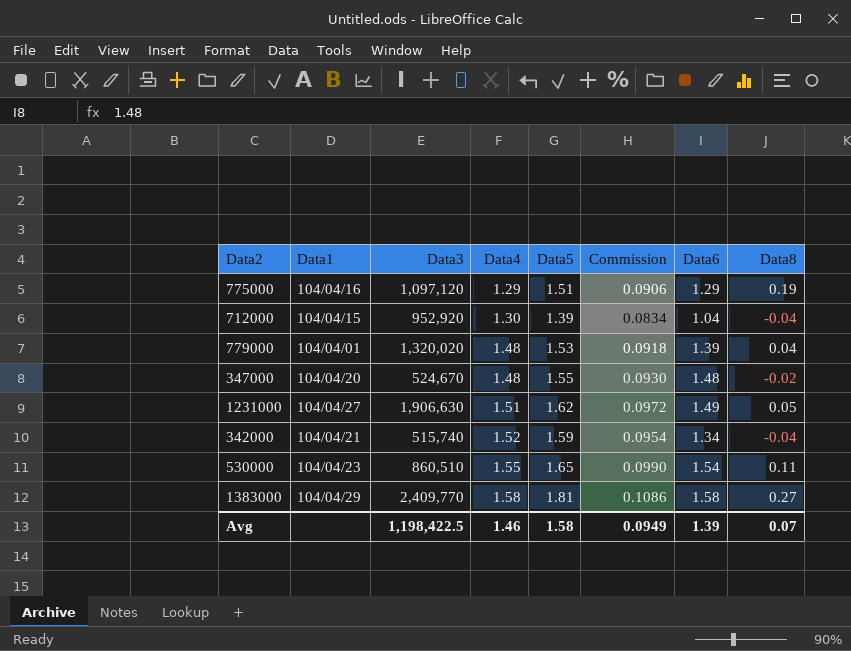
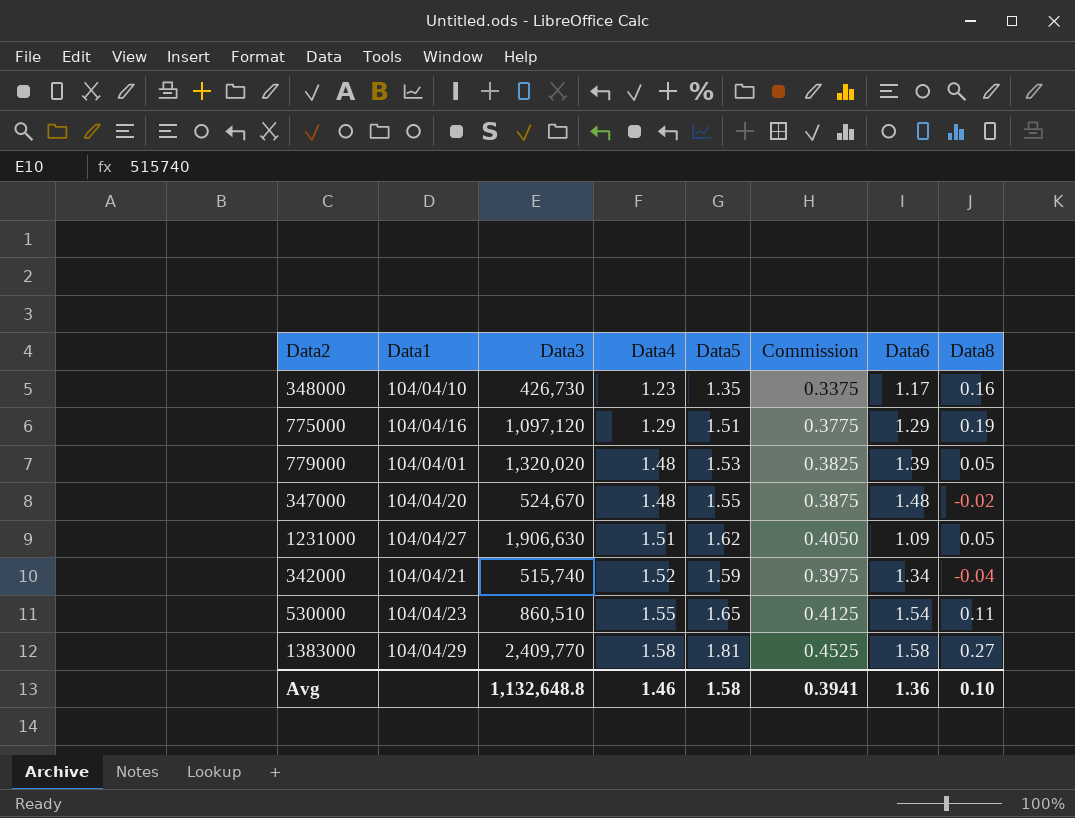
column Commission | formula: [Data5] * 0.06 -> [Data5] * 0.25
row 712000: 104/04/15 | 952,920 | 1.30 | 1.39 | 0.0834 | 1.04 | -0.04 -> none
row 348000: none -> 104/04/10 | 426,730 | 1.23 | 1.35 | 0.3375 | 1.17 | 0.16
779000 | Data8: 0.04 -> 0.05
1231000 | Data6: 1.49 -> 1.09
Avg | Data3: 1,198,422.5 -> 1,132,648.8
Avg | Commission: 0.0949 -> 0.3941
Avg | Data6: 1.39 -> 1.36
Avg | Data8: 0.07 -> 0.10

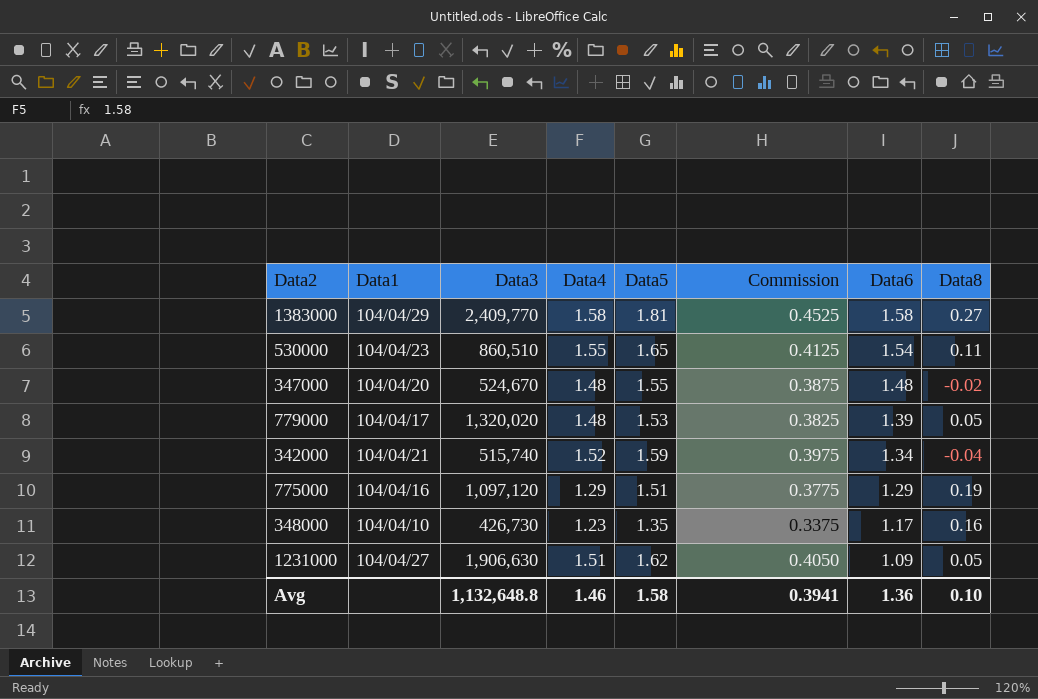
row order: Data4 ascending -> Data6 descending
779000 | Data1: 104/04/01 -> 104/04/17

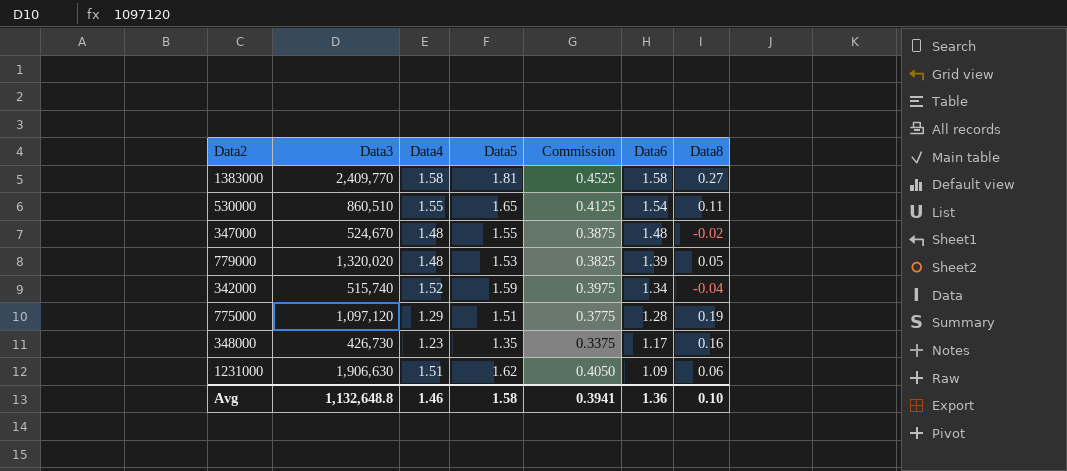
column Data1 | position: 2 -> none
775000 | Data6: 1.29 -> 1.28
1231000 | Data8: 0.05 -> 0.06

